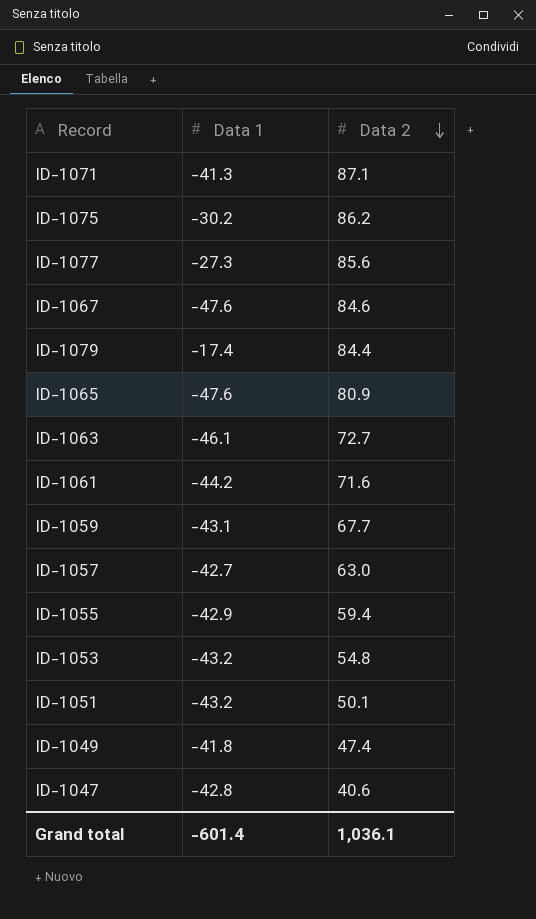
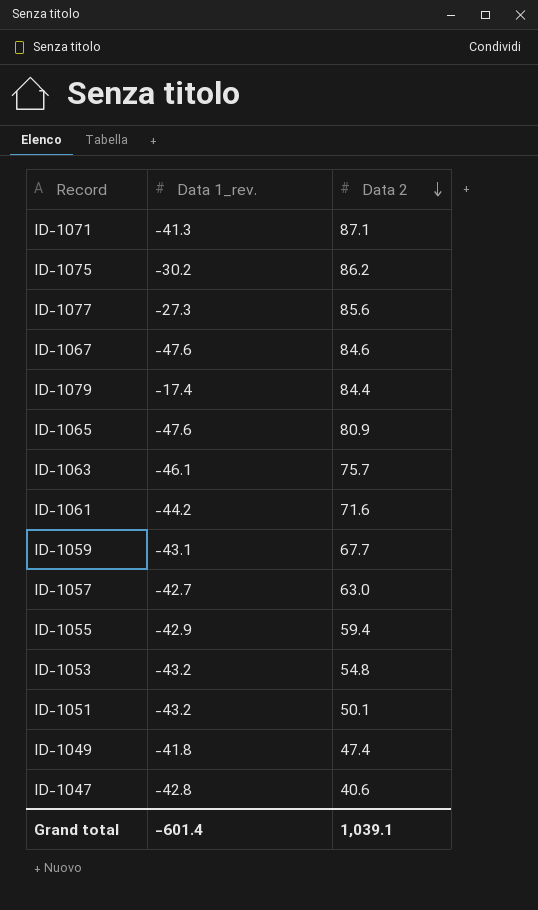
column name: Data 1 -> Data 1_rev.
ID-1063 | Data 2: 72.7 -> 75.7
Grand total | Data 2: 1,036.1 -> 1,039.1

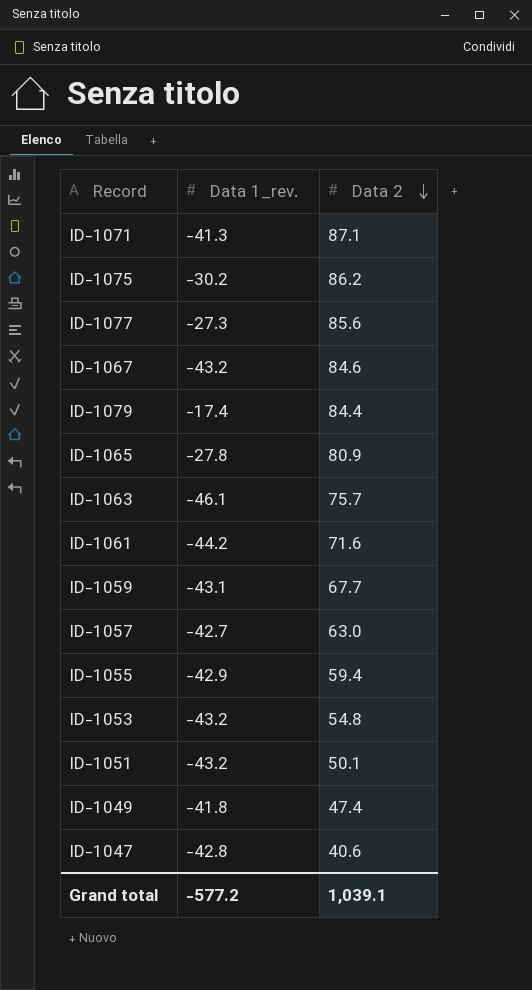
ID-1067 | Data 1_rev.: -47.6 -> -43.2
ID-1065 | Data 1_rev.: -47.6 -> -27.8
Grand total | Data 1_rev.: -601.4 -> -577.2

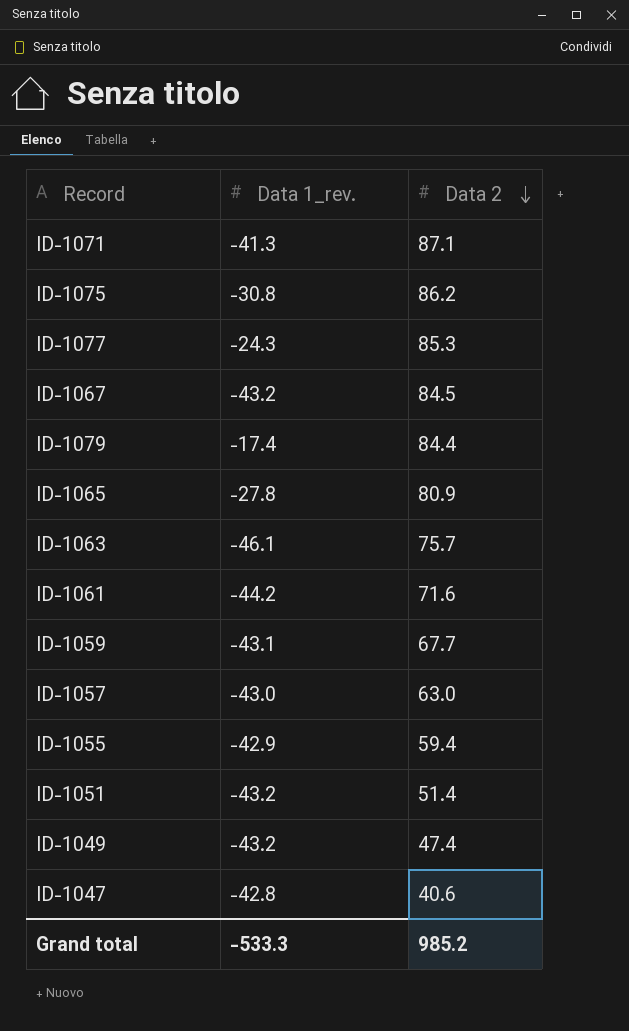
row ID-1053: -43.2 | 54.8 -> none
ID-1075 | Data 1_rev.: -30.2 -> -30.8
ID-1077 | Data 1_rev.: -27.3 -> -24.3
ID-1077 | Data 2: 85.6 -> 85.3
ID-1067 | Data 2: 84.6 -> 84.5
ID-1057 | Data 1_rev.: -42.7 -> -43.0
ID-1051 | Data 2: 50.1 -> 51.4
ID-1049 | Data 1_rev.: -41.8 -> -43.2
Grand total | Data 1_rev.: -577.2 -> -533.3
Grand total | Data 2: 1,039.1 -> 985.2

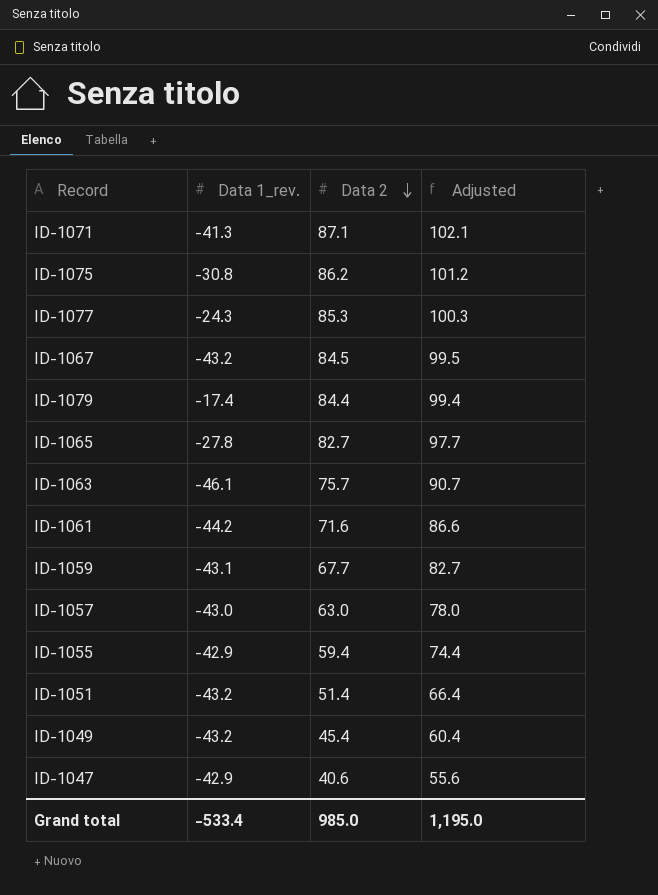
column Adjusted | formula: none -> [Data 2] + 15
ID-1065 | Data 2: 80.9 -> 82.7
ID-1049 | Data 2: 47.4 -> 45.4
ID-1047 | Data 1_rev.: -42.8 -> -42.9
Grand total | Data 1_rev.: -533.3 -> -533.4
Grand total | Data 2: 985.2 -> 985.0

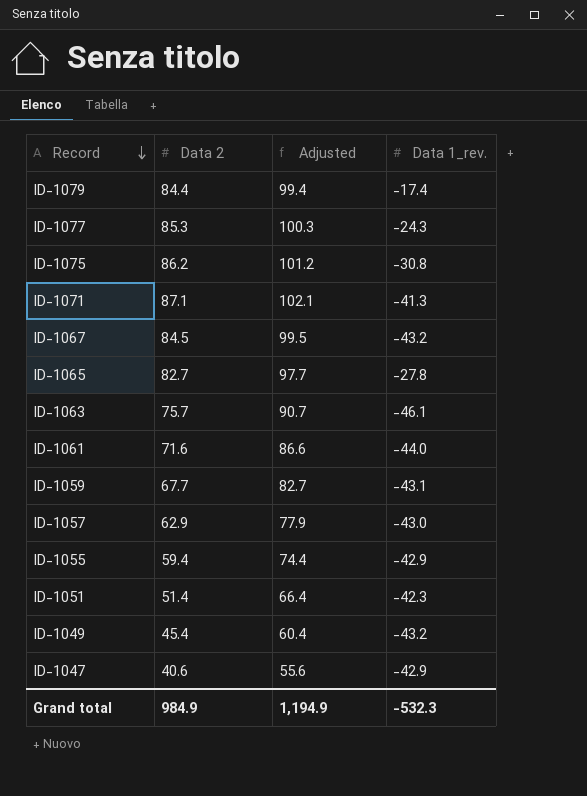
row order: Data 2 descending -> Record descending
column Data 1_rev. | position: 2 -> 4
ID-1061 | Data 1_rev.: -44.2 -> -44.0
ID-1057 | Data 2: 63.0 -> 62.9
ID-1057 | Adjusted: 78.0 -> 77.9
ID-1051 | Data 1_rev.: -43.2 -> -42.3
Grand total | Data 2: 985.0 -> 984.9
Grand total | Adjusted: 1,195.0 -> 1,194.9
Grand total | Data 1_rev.: -533.4 -> -532.3

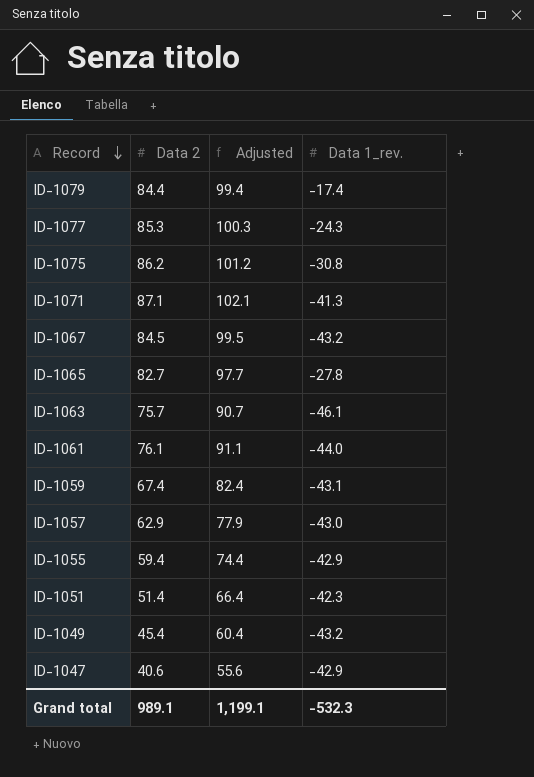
ID-1061 | Data 2: 71.6 -> 76.1
ID-1061 | Adjusted: 86.6 -> 91.1
ID-1059 | Data 2: 67.7 -> 67.4
ID-1059 | Adjusted: 82.7 -> 82.4
Grand total | Data 2: 984.9 -> 989.1
Grand total | Adjusted: 1,194.9 -> 1,199.1

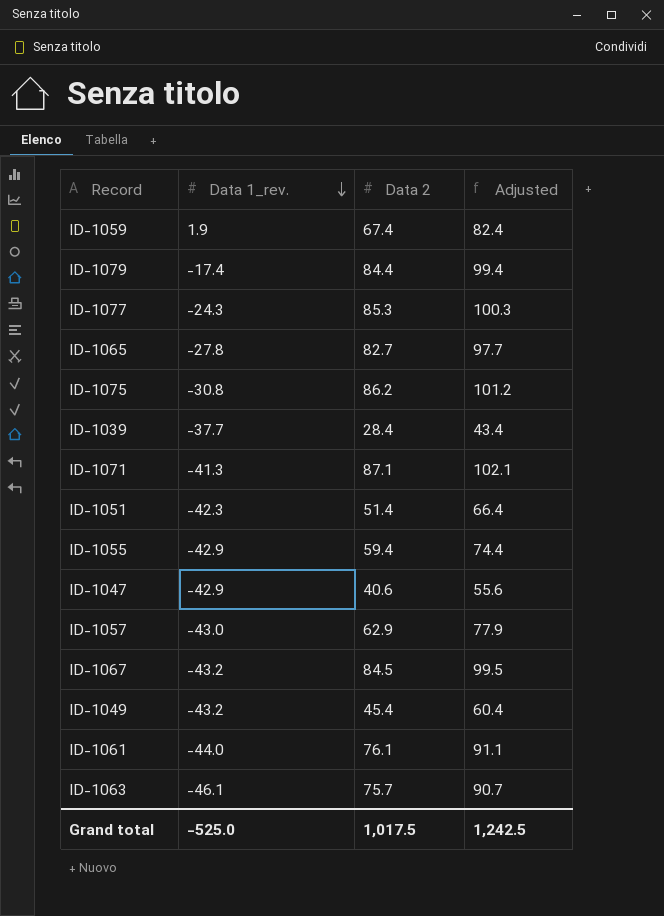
row order: Record descending -> Data 1_rev. descending
column Data 1_rev. | position: 4 -> 2
ID-1059 | Data 1_rev.: -43.1 -> 1.9
row ID-1039: none -> -37.7 | 28.4 | 43.4
Grand total | Data 1_rev.: -532.3 -> -525.0
Grand total | Data 2: 989.1 -> 1,017.5
Grand total | Adjusted: 1,199.1 -> 1,242.5

